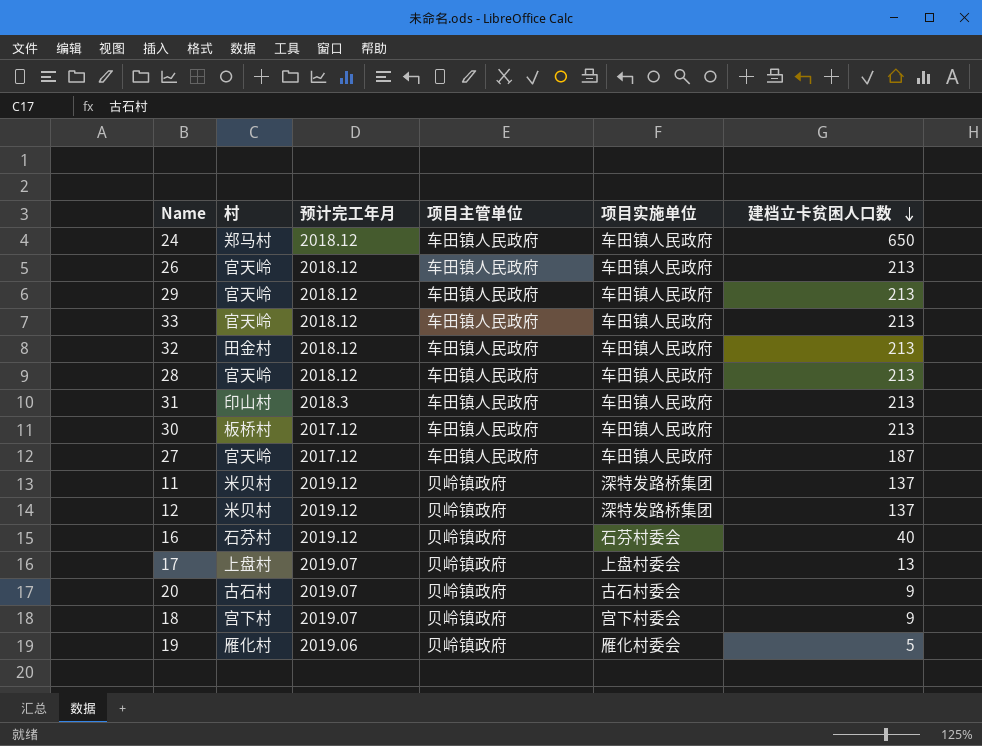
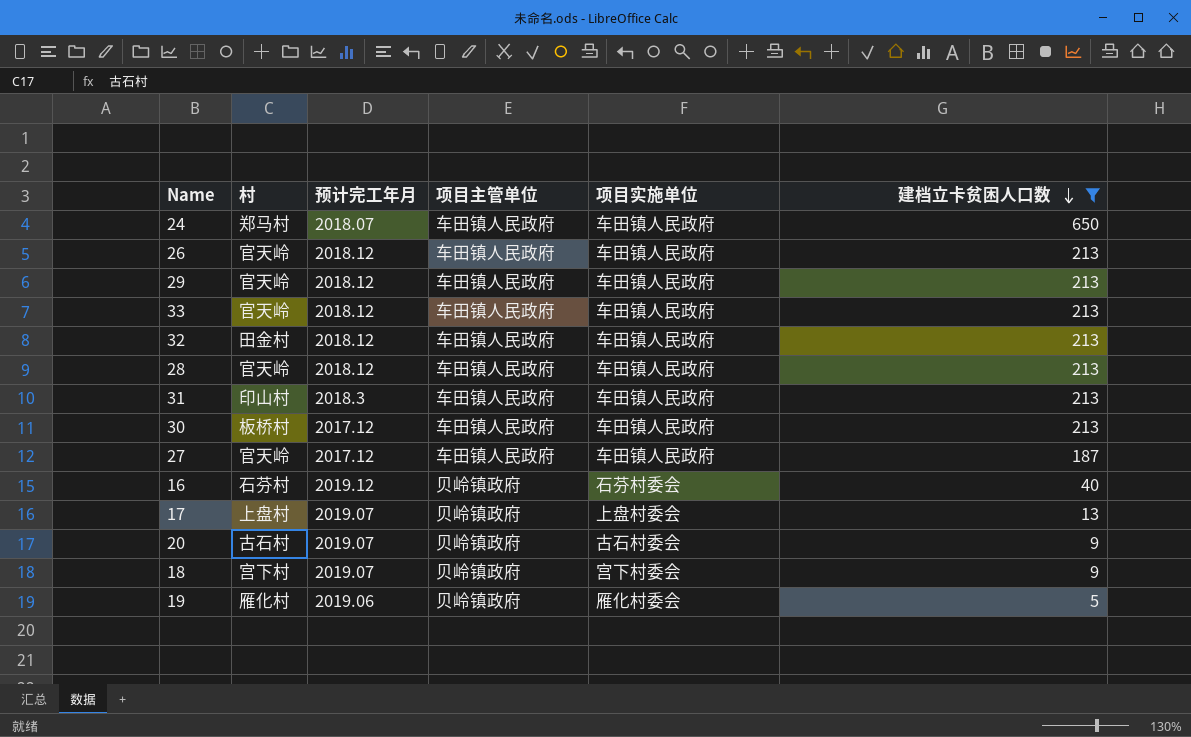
filter: none -> 建档立卡贫困人口数 != 137
24 | 预计完工年月: 2018.12 -> 2018.07

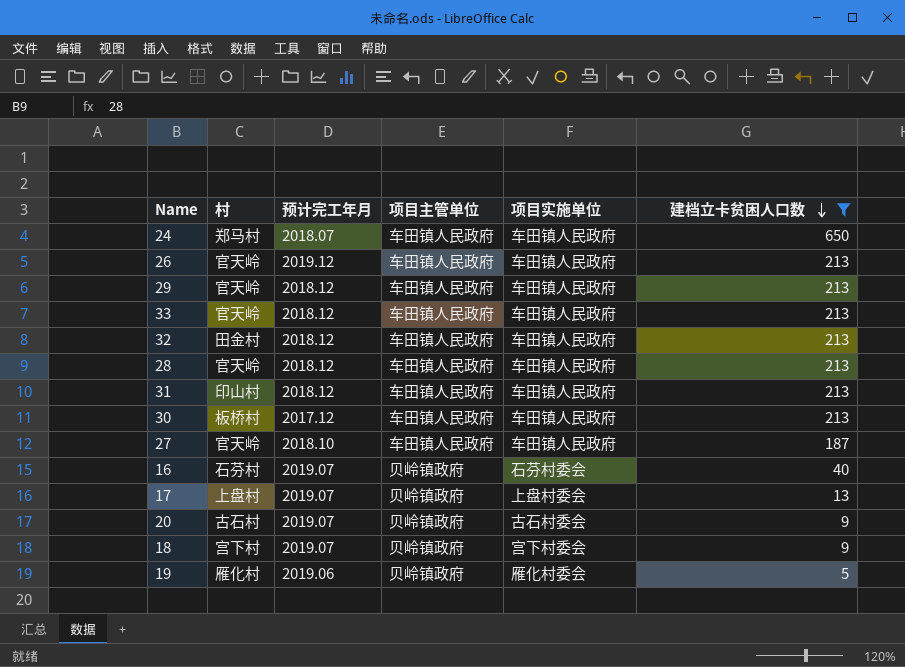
26 | 预计完工年月: 2018.12 -> 2019.12
31 | 预计完工年月: 2018.3 -> 2018.12
27 | 预计完工年月: 2017.12 -> 2018.10
16 | 预计完工年月: 2019.12 -> 2019.07

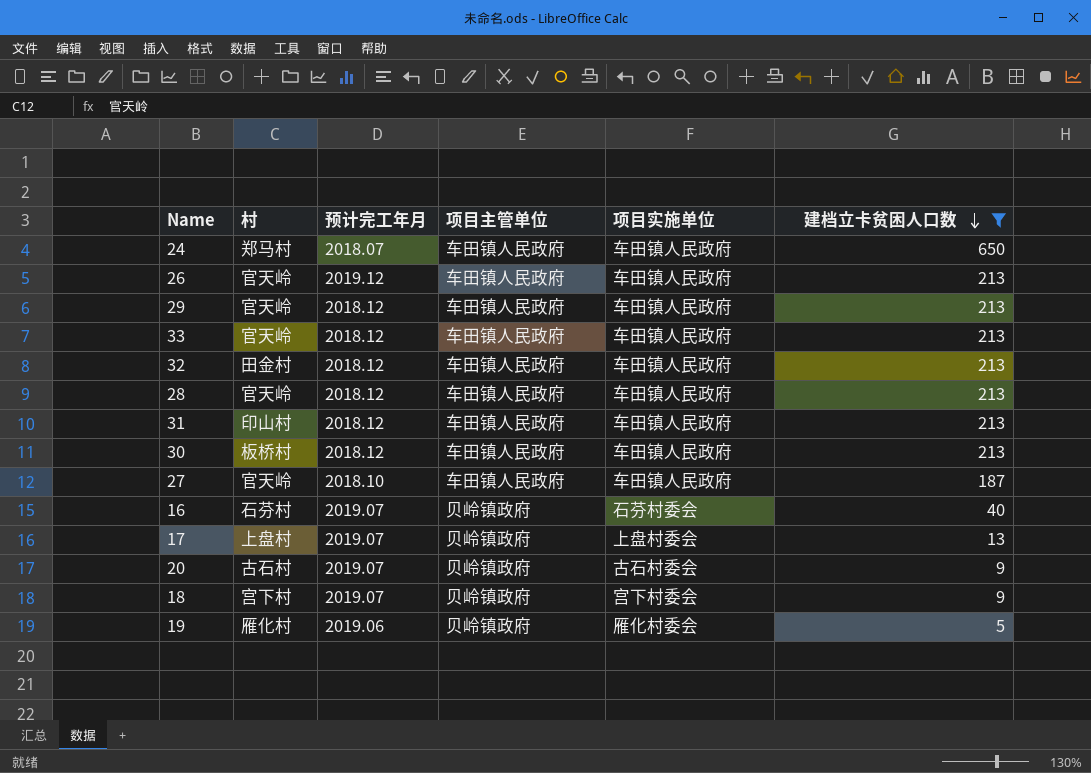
30 | 预计完工年月: 2017.12 -> 2018.12

